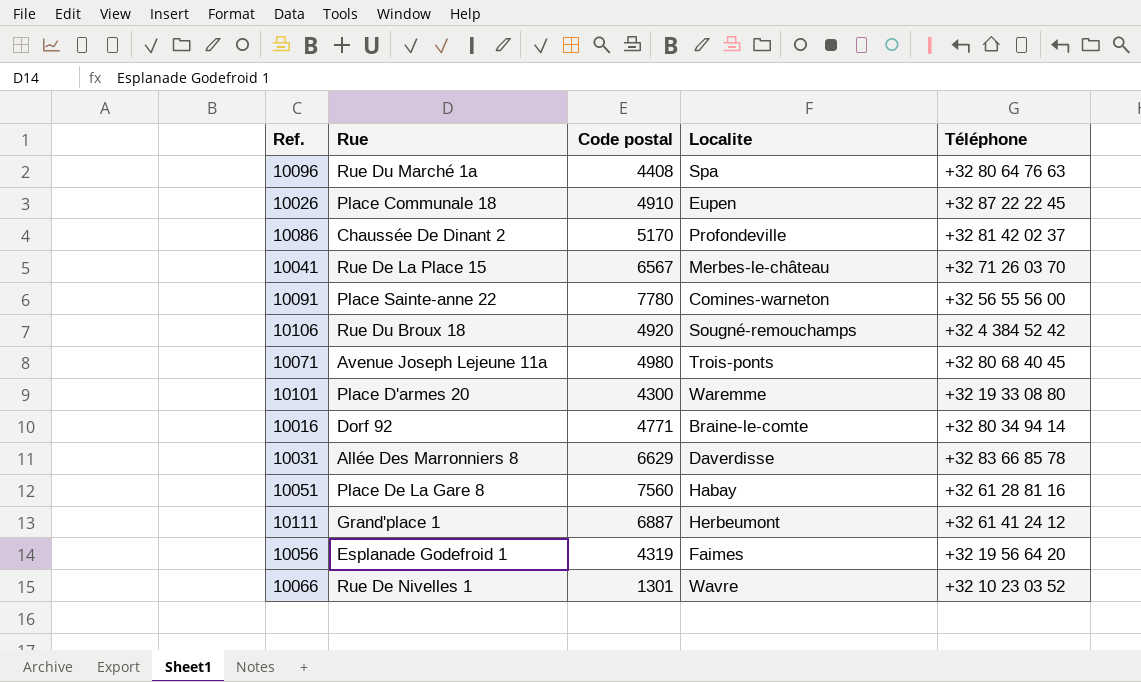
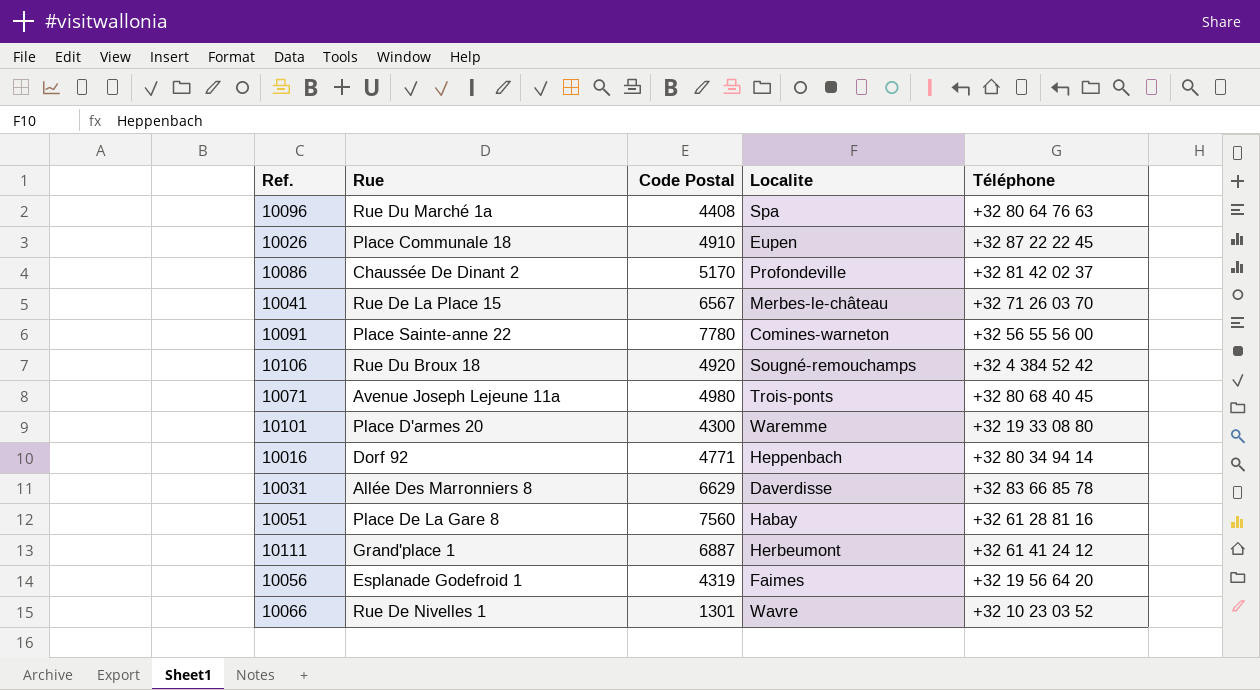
column name: Code postal -> Code Postal
10016 | Localite: Braine-le-comte -> Heppenbach

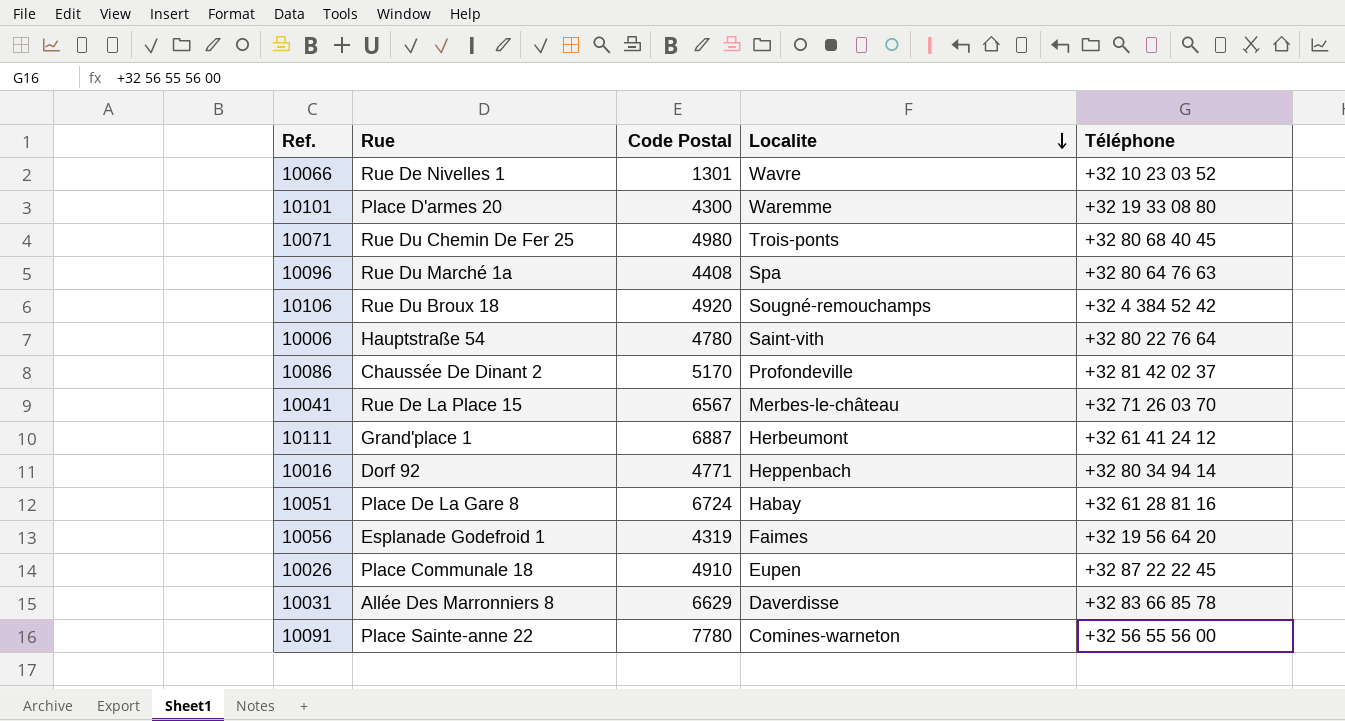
row order: none -> Localite descending
10071 | Rue: Avenue Joseph Lejeune 11a -> Rue Du Chemin De Fer 25
row 10006: none -> Hauptstraße 54 | 4780 | Saint-vith | +32 80 22 76 64
10051 | Code Postal: 7560 -> 6724

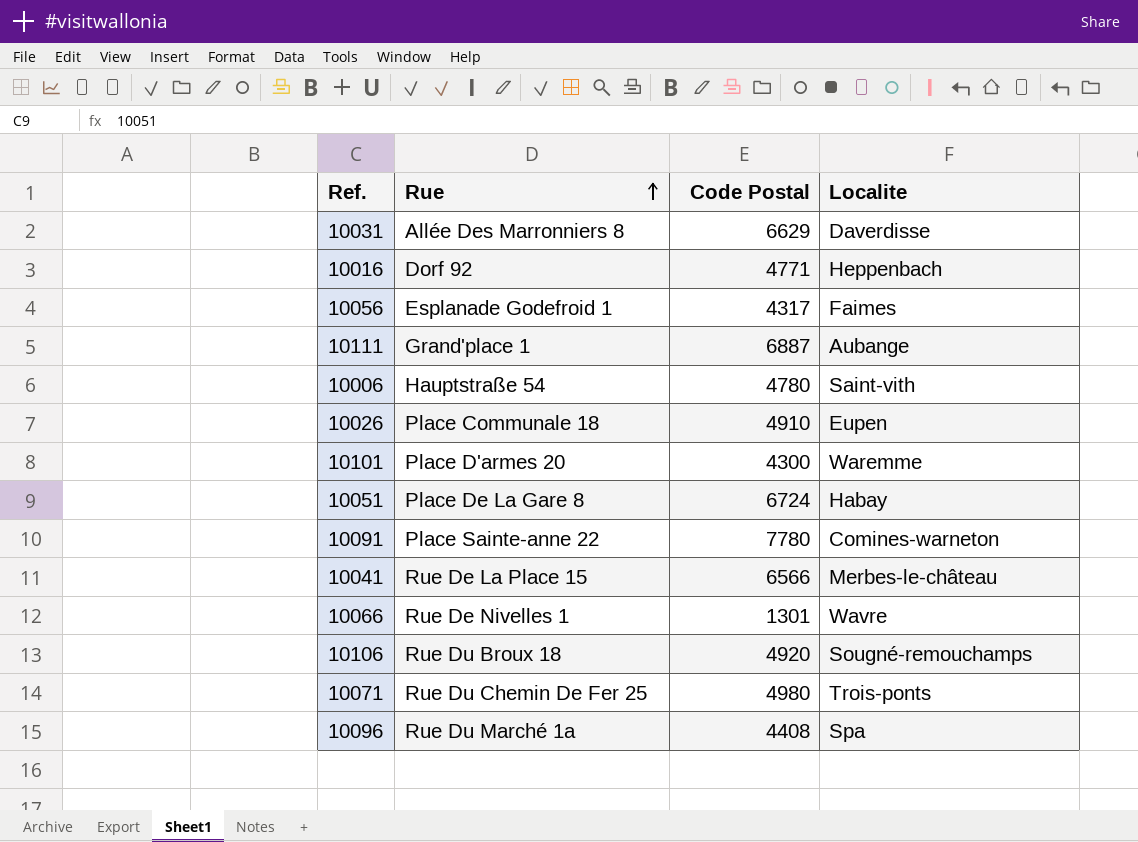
row order: Localite descending -> Rue ascending
column Téléphone | position: 5 -> none
row 10086: Chaussée De Dinant 2 | 5170 | Profondeville | +32 81 42 02 37 -> none
10056 | Code Postal: 4319 -> 4317
10111 | Localite: Herbeumont -> Aubange
10041 | Code Postal: 6567 -> 6566

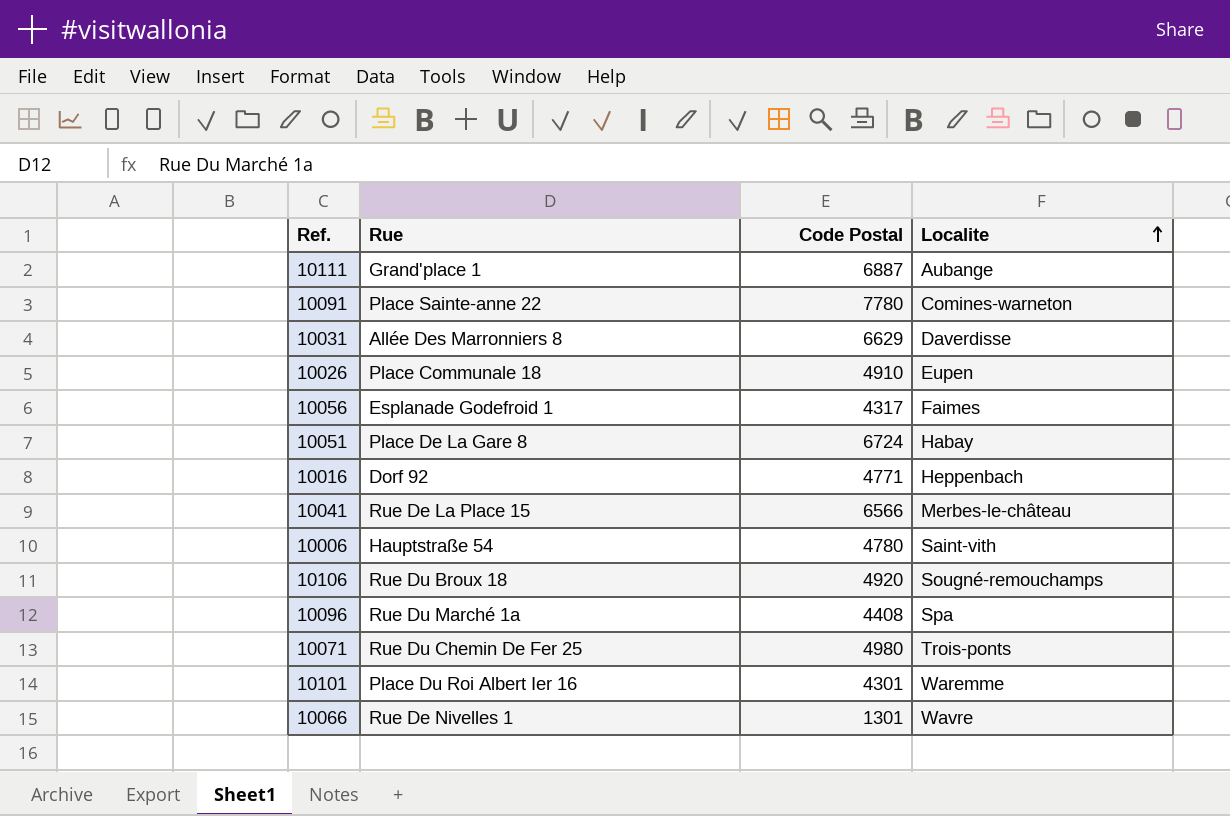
row order: Rue ascending -> Localite ascending
10101 | Rue: Place D'armes 20 -> Place Du Roi Albert Ier 16
10101 | Code Postal: 4300 -> 4301

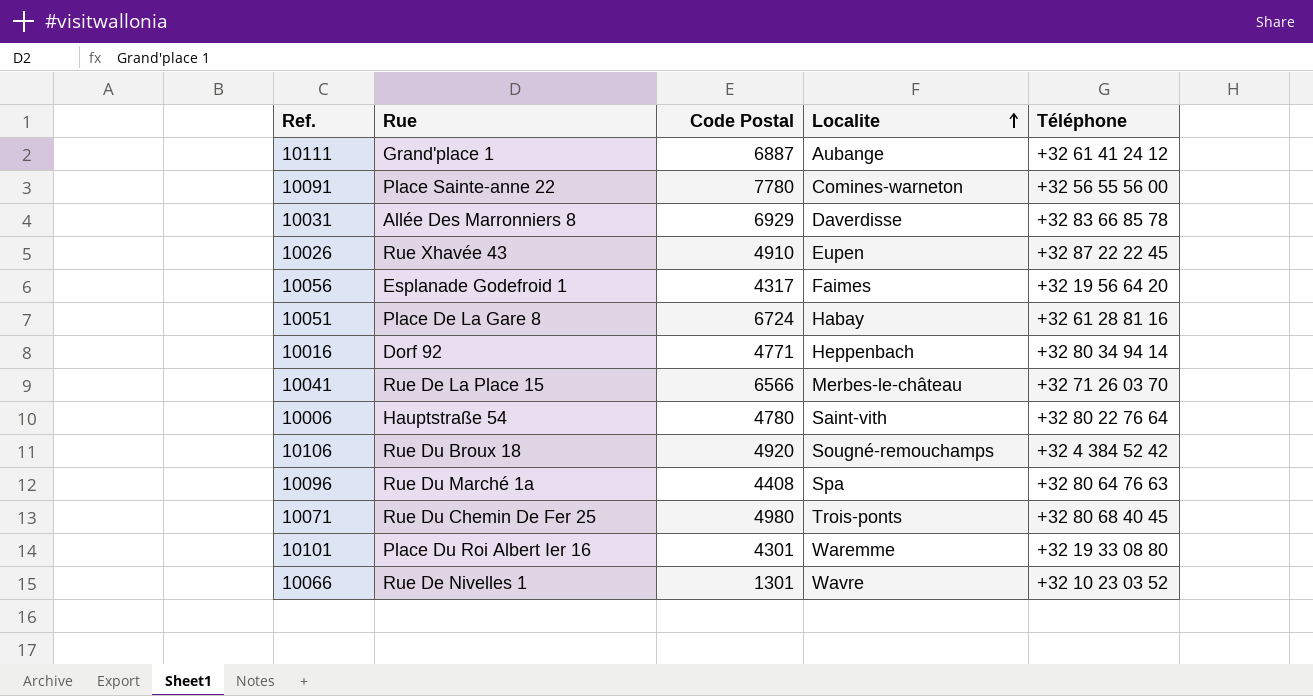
column Téléphone | position: none -> 5
10031 | Code Postal: 6629 -> 6929
10026 | Rue: Place Communale 18 -> Rue Xhavée 43

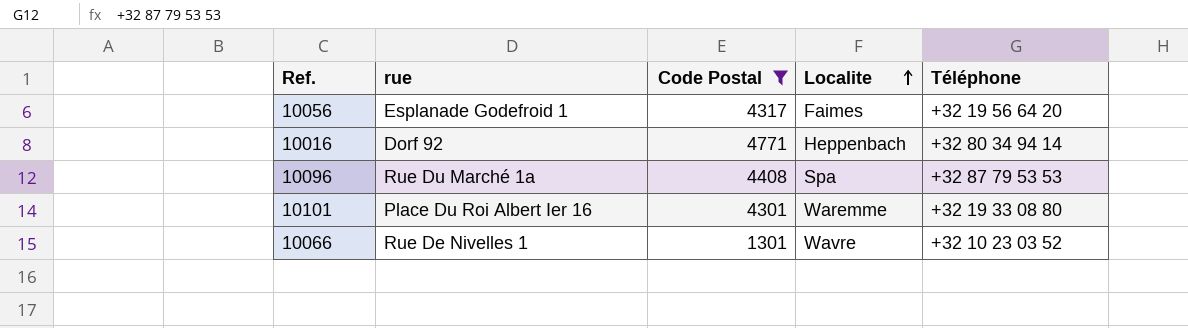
filter: none -> Code Postal <= 4771
column name: Rue -> rue
10096 | Téléphone: +32 80 64 76 63 -> +32 87 79 53 53

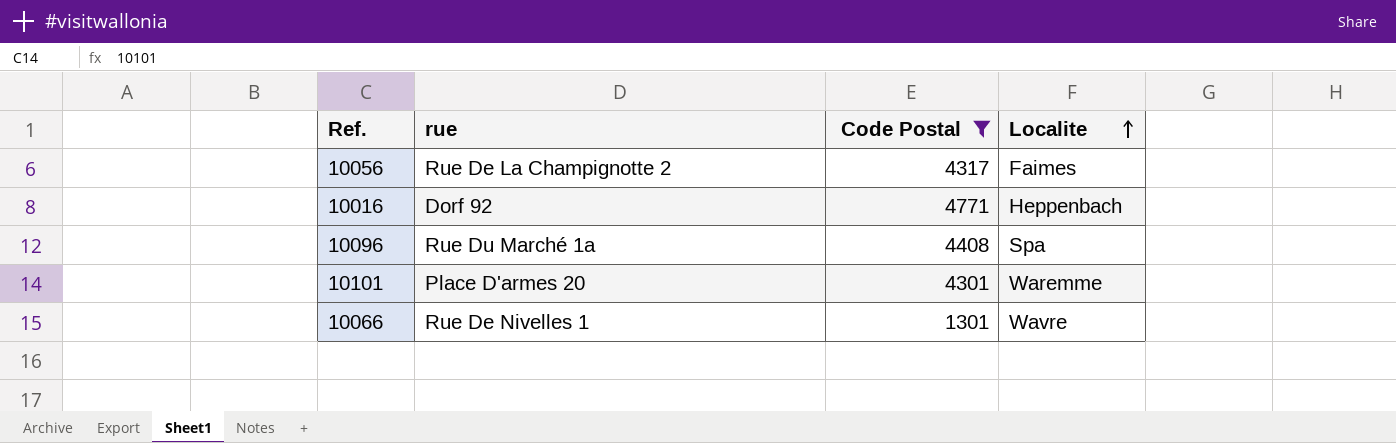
column Téléphone | position: 5 -> none
10056 | rue: Esplanade Godefroid 1 -> Rue De La Champignotte 2
10101 | rue: Place Du Roi Albert Ier 16 -> Place D'armes 20

